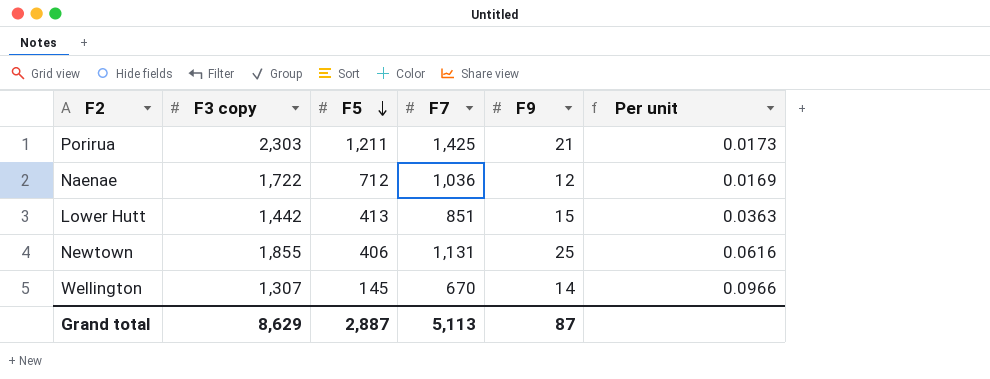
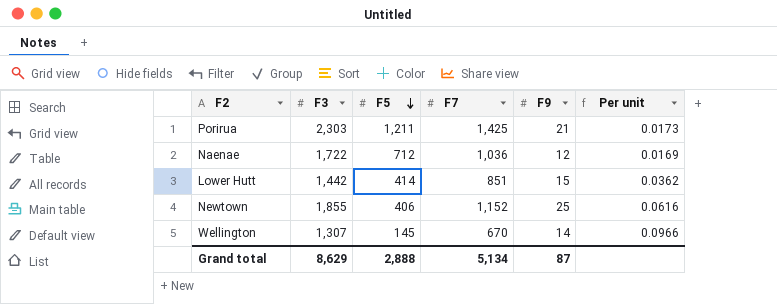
column name: F3 copy -> F3
Lower Hutt | F5: 413 -> 414
Lower Hutt | Per unit: 0.0363 -> 0.0362
Newtown | F7: 1,131 -> 1,152
Grand total | F5: 2,887 -> 2,888
Grand total | F7: 5,113 -> 5,134

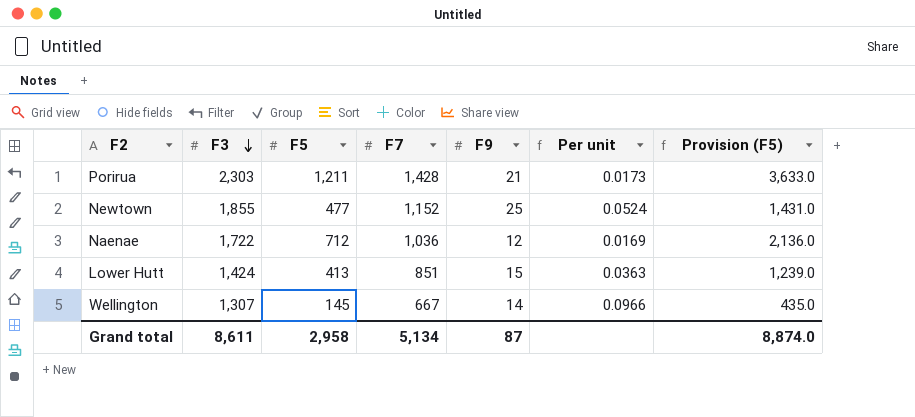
row order: F5 descending -> F3 descending
column Provision (F5) | formula: none -> [F5] * 3
Porirua | F7: 1,425 -> 1,428
Newtown | F5: 406 -> 477
Newtown | Per unit: 0.0616 -> 0.0524
Lower Hutt | F3: 1,442 -> 1,424
Lower Hutt | F5: 414 -> 413
Lower Hutt | Per unit: 0.0362 -> 0.0363
Wellington | F7: 670 -> 667
Grand total | F3: 8,629 -> 8,611
Grand total | F5: 2,888 -> 2,958

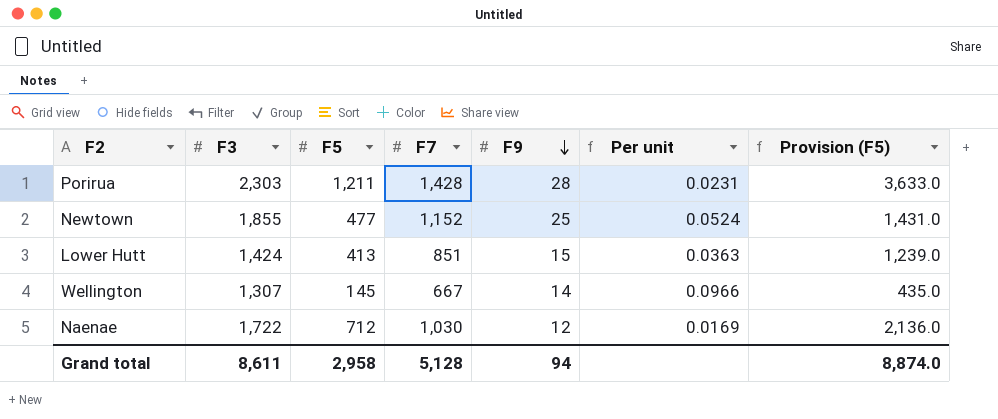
row order: F3 descending -> F9 descending
Porirua | F9: 21 -> 28
Porirua | Per unit: 0.0173 -> 0.0231
Naenae | F7: 1,036 -> 1,030
Grand total | F7: 5,134 -> 5,128
Grand total | F9: 87 -> 94

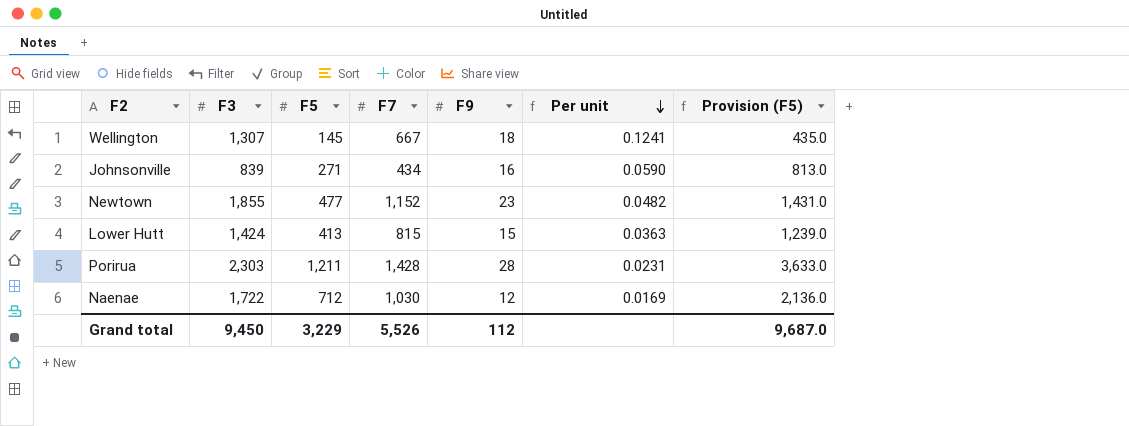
row order: F9 descending -> Per unit descending
Wellington | F9: 14 -> 18
Wellington | Per unit: 0.0966 -> 0.1241
row Johnsonville: none -> 839 | 271 | 434 | 16 | 0.0590 | 813.0
Newtown | F9: 25 -> 23
Newtown | Per unit: 0.0524 -> 0.0482
Lower Hutt | F7: 851 -> 815
Grand total | F3: 8,611 -> 9,450
Grand total | F5: 2,958 -> 3,229
Grand total | F7: 5,128 -> 5,526
Grand total | F9: 94 -> 112
Grand total | Provision (F5): 8,874.0 -> 9,687.0

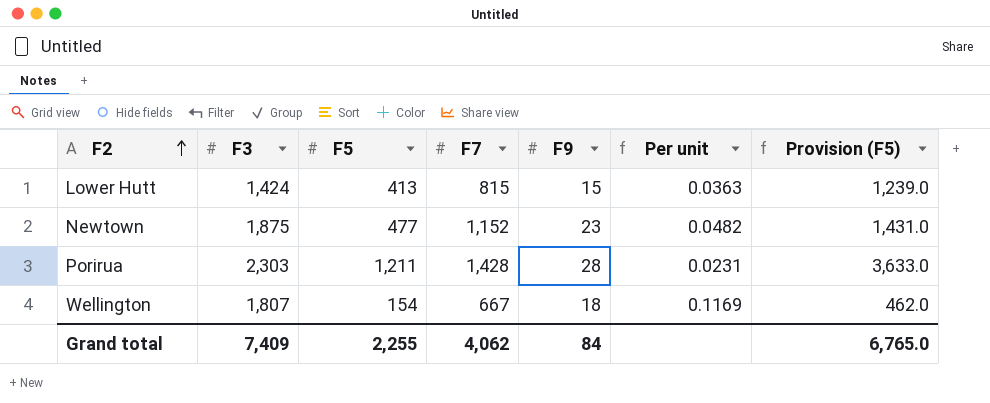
row order: Per unit descending -> F2 ascending
row Johnsonville: 839 | 271 | 434 | 16 | 0.0590 | 813.0 -> none
row Naenae: 1,722 | 712 | 1,030 | 12 | 0.0169 | 2,136.0 -> none
Newtown | F3: 1,855 -> 1,875
Wellington | F3: 1,307 -> 1,807
Wellington | F5: 145 -> 154
Wellington | Per unit: 0.1241 -> 0.1169
Wellington | Provision (F5): 435.0 -> 462.0
Grand total | F3: 9,450 -> 7,409
Grand total | F5: 3,229 -> 2,255
Grand total | F7: 5,526 -> 4,062
Grand total | F9: 112 -> 84
Grand total | Provision (F5): 9,687.0 -> 6,765.0

